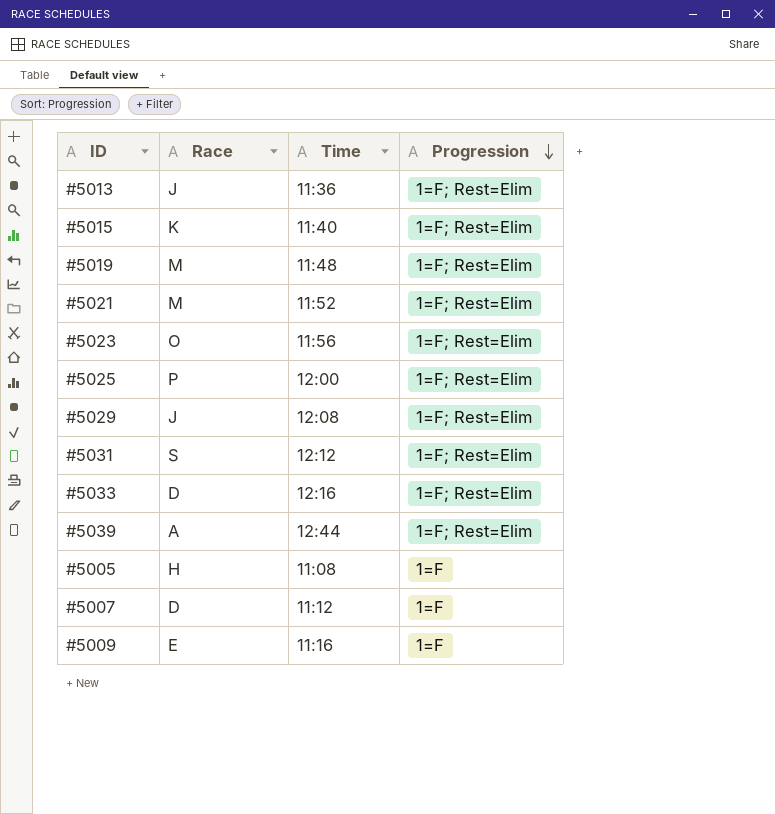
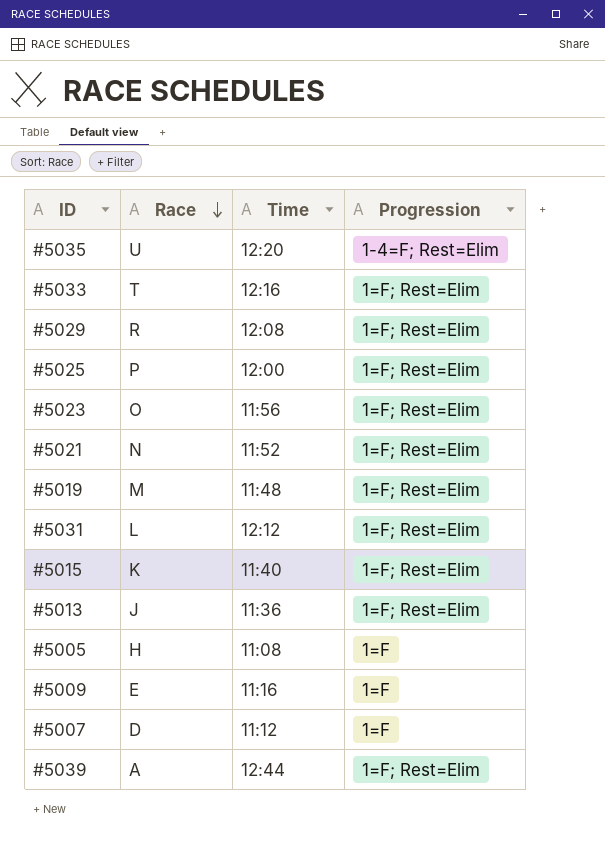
row order: Progression descending -> Race descending
row #5035: none -> U | 12:20 | 1-4=F; Rest=Elim
#5033 | Race: D -> T
#5029 | Race: J -> R
#5021 | Race: M -> N
#5031 | Race: S -> L

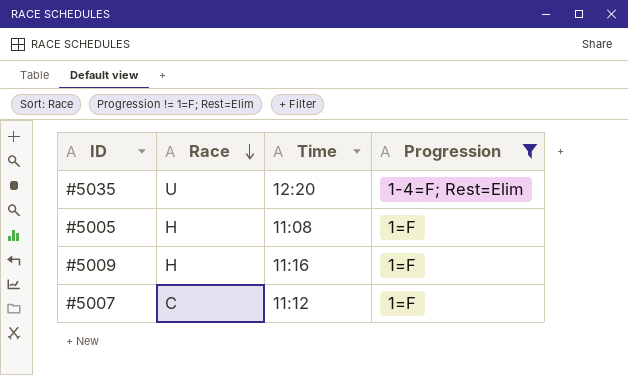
filter: none -> Progression != 1=F; Rest=Elim
#5009 | Race: E -> H
#5007 | Race: D -> C

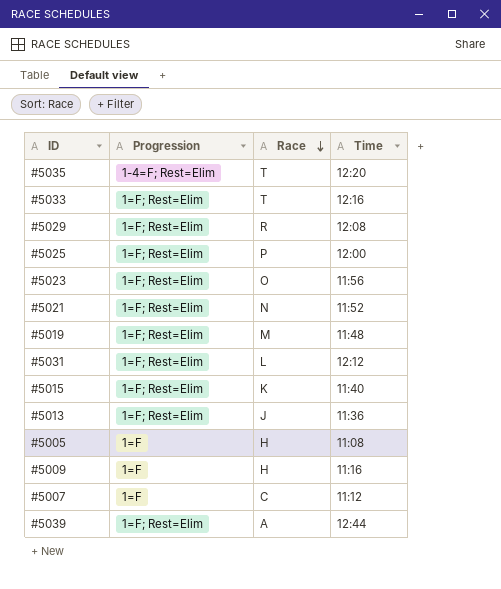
filter: Progression != 1=F; Rest=Elim -> none
column Progression | position: 4 -> 2
#5035 | Race: U -> T

